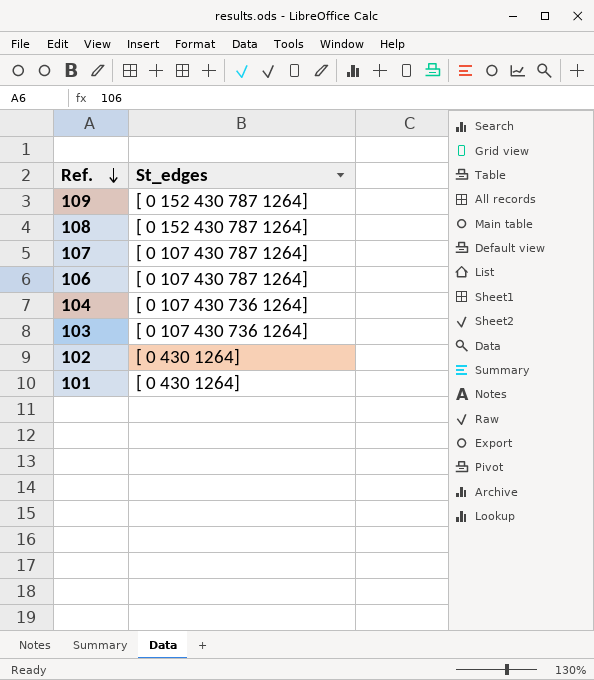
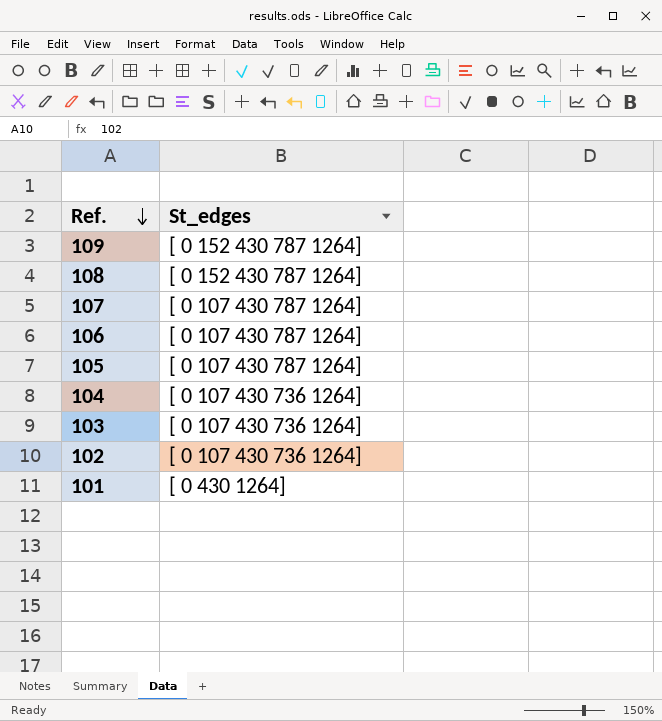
row 105: none -> [ 0 107 430 787 1264]
102 | St_edges: [ 0 430 1264] -> [ 0 107 430 736 1264]

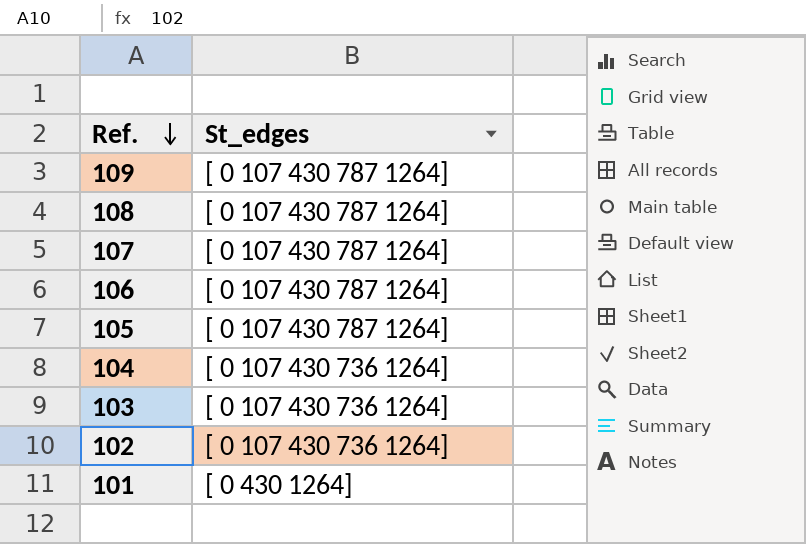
109 | St_edges: [ 0 152 430 787 1264] -> [ 0 107 430 787 1264]
108 | St_edges: [ 0 152 430 787 1264] -> [ 0 107 430 787 1264]

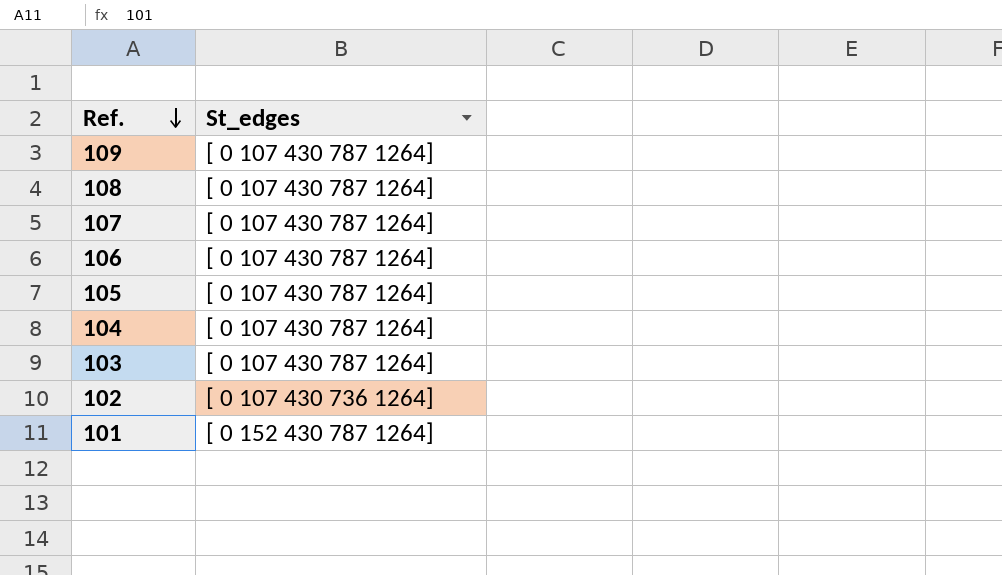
104 | St_edges: [ 0 107 430 736 1264] -> [ 0 107 430 787 1264]
103 | St_edges: [ 0 107 430 736 1264] -> [ 0 107 430 787 1264]
101 | St_edges: [ 0 430 1264] -> [ 0 152 430 787 1264]

